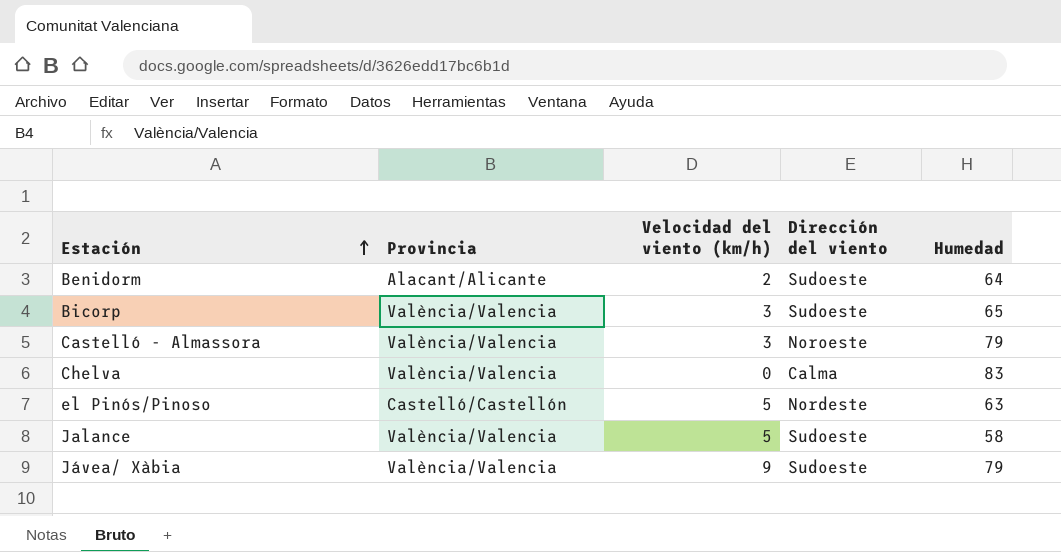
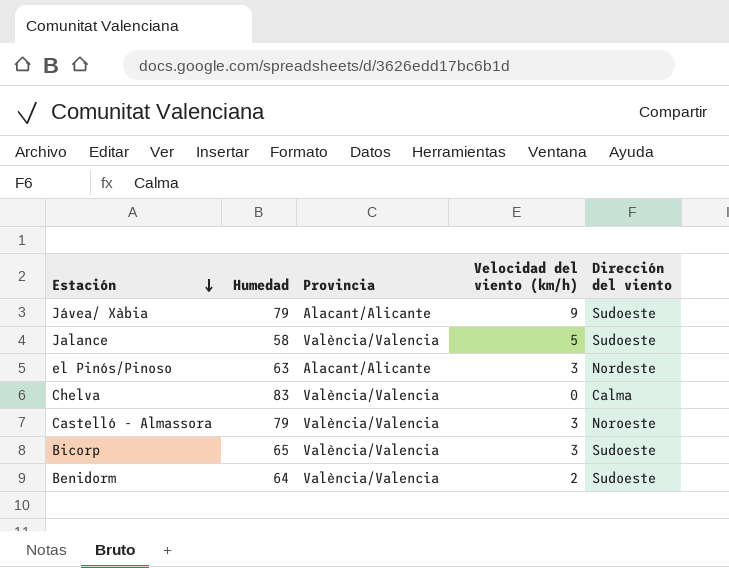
row order: Estación ascending -> Estación descending
column Humedad | position: 5 -> 2
Jávea/ Xàbia | Provincia: València/Valencia -> Alacant/Alicante
el Pinós/Pinoso | Provincia: Castelló/Castellón -> Alacant/Alicante
el Pinós/Pinoso | Velocidad del viento (km/h): 5 -> 3
Benidorm | Provincia: Alacant/Alicante -> València/Valencia

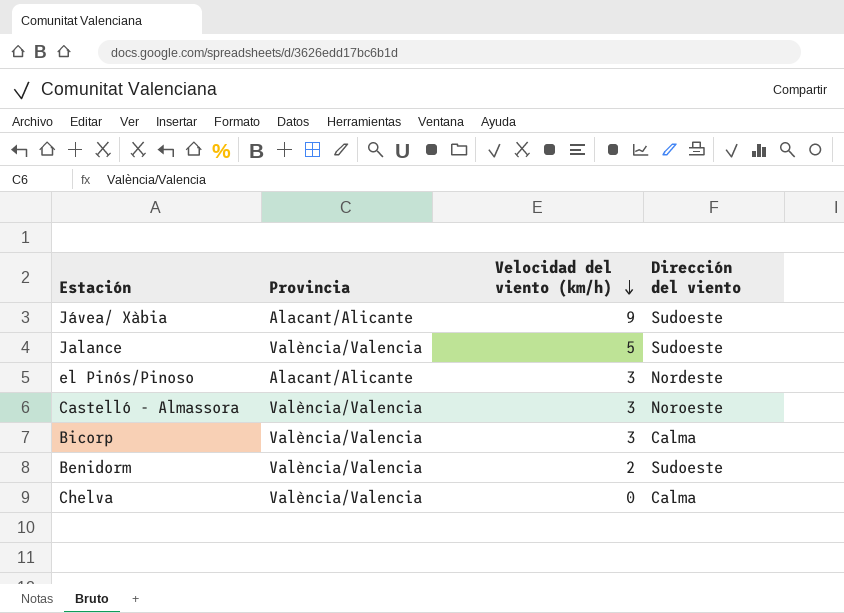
row order: Estación descending -> Velocidad del viento (km/h) descending
column Humedad | position: 2 -> none
Bicorp | Dirección del viento: Sudoeste -> Calma

